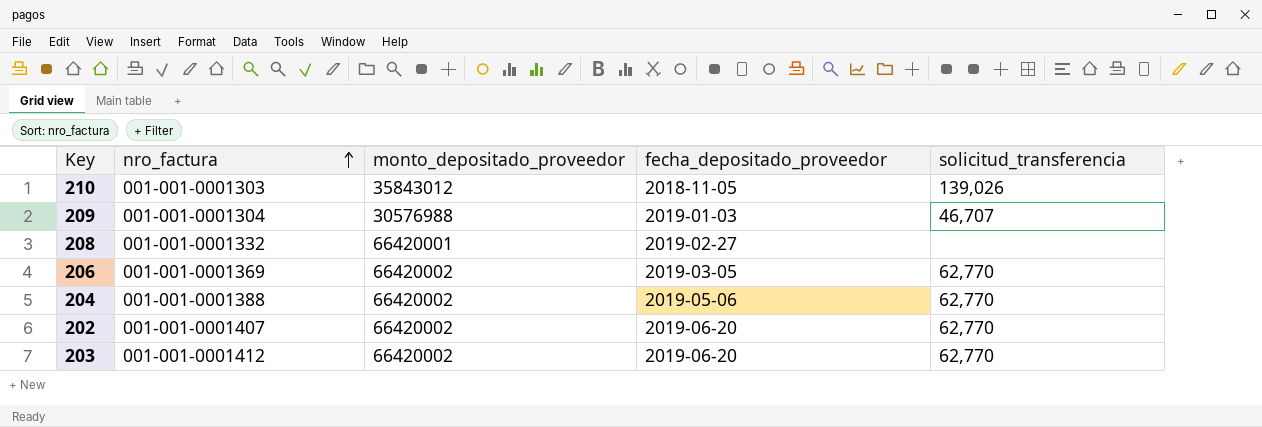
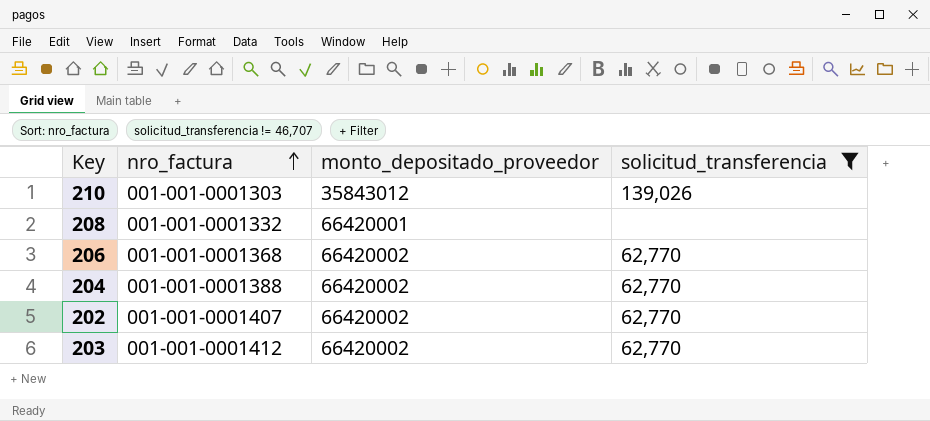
filter: none -> solicitud_transferencia != 46,707
column fecha_depositado_proveedor | position: 4 -> none
206 | nro_factura: 001-001-0001369 -> 001-001-0001368

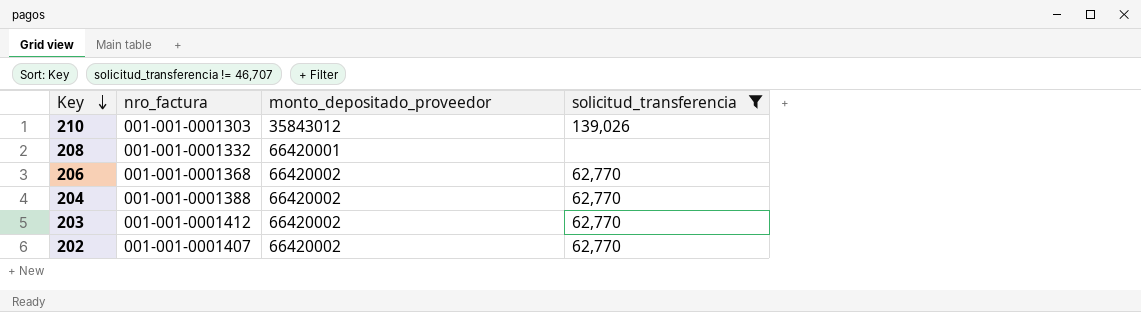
row order: nro_factura ascending -> Key descending

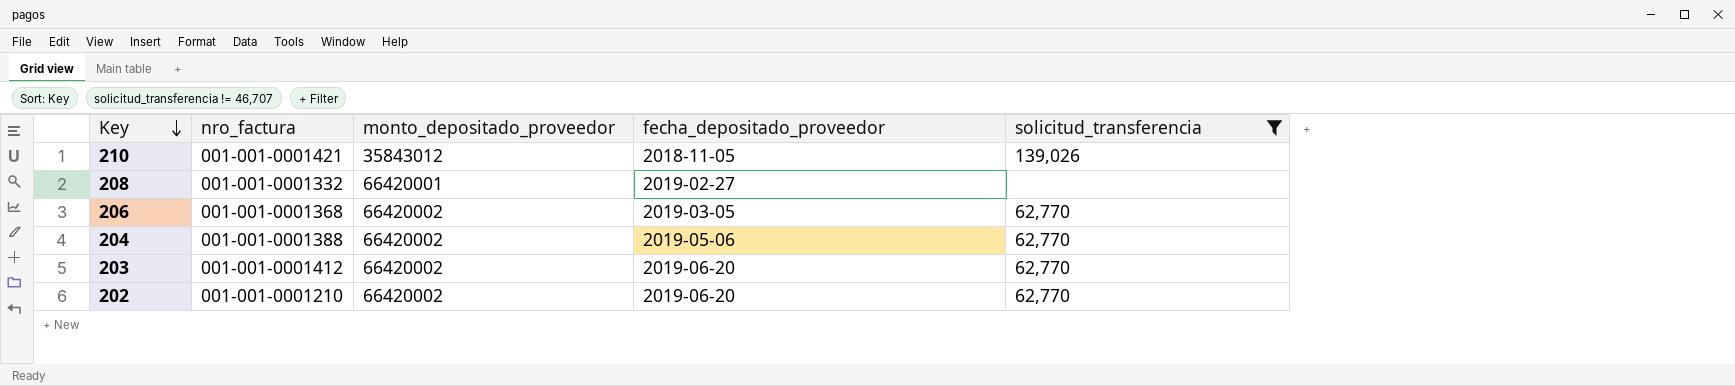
column fecha_depositado_proveedor | position: none -> 4
210 | nro_factura: 001-001-0001303 -> 001-001-0001421
202 | nro_factura: 001-001-0001407 -> 001-001-0001210

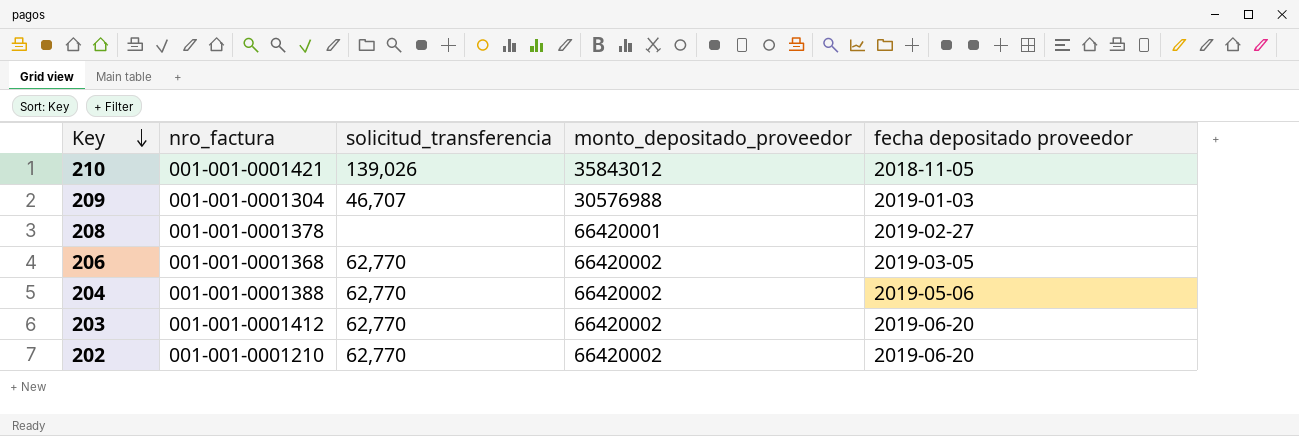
filter: solicitud_transferencia != 46,707 -> none
column solicitud_transferencia | position: 5 -> 3
column name: fecha_depositado_proveedor -> fecha depositado proveedor
208 | nro_factura: 001-001-0001332 -> 001-001-0001378

